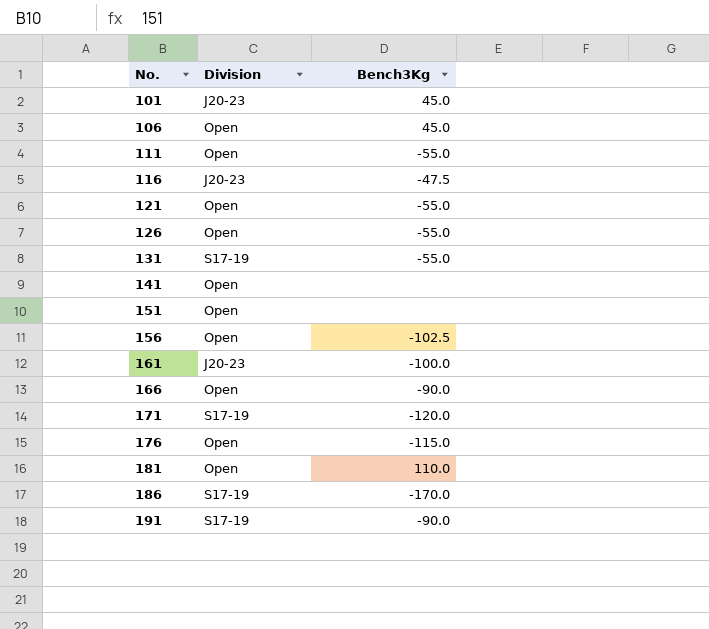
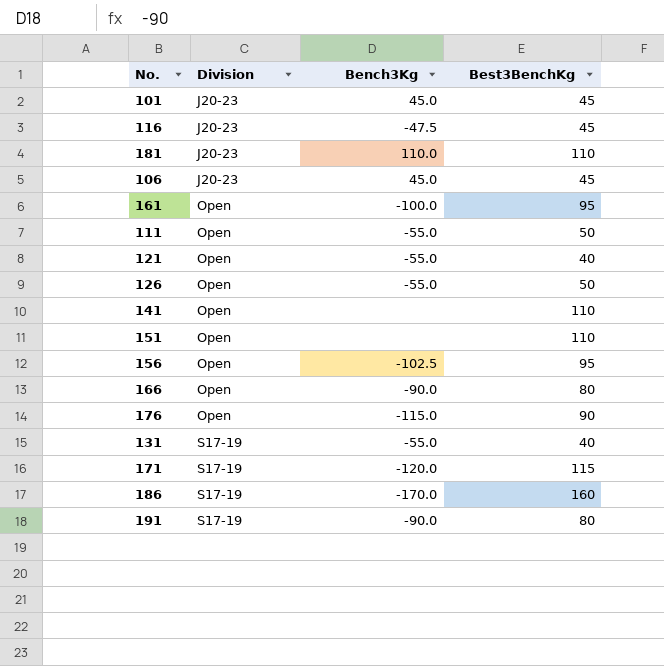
row order: No. ascending -> Division ascending
column Best3BenchKg | position: none -> 4
181 | Division: Open -> J20-23
106 | Division: Open -> J20-23
161 | Division: J20-23 -> Open

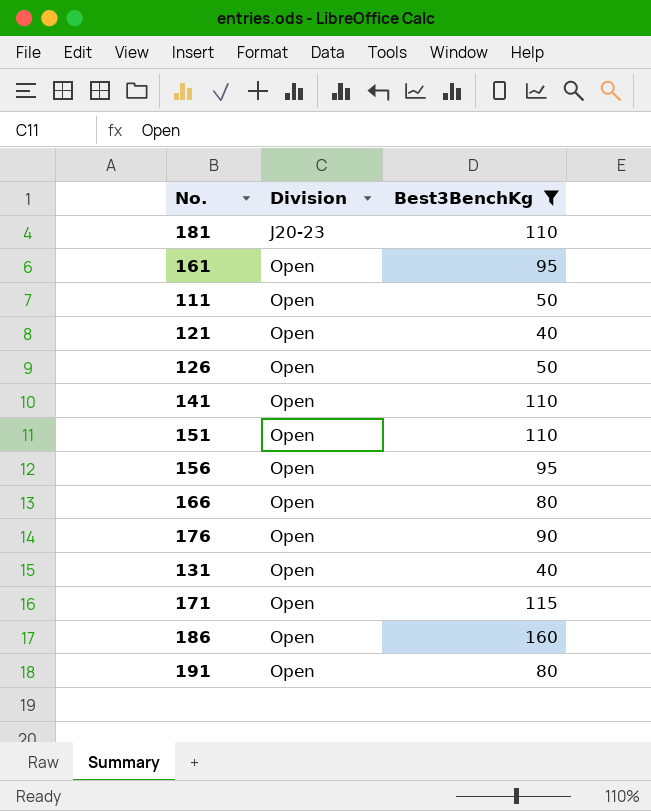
filter: none -> Best3BenchKg != 45
column Bench3Kg | position: 3 -> none
131 | Division: S17-19 -> Open
171 | Division: S17-19 -> Open
186 | Division: S17-19 -> Open
191 | Division: S17-19 -> Open

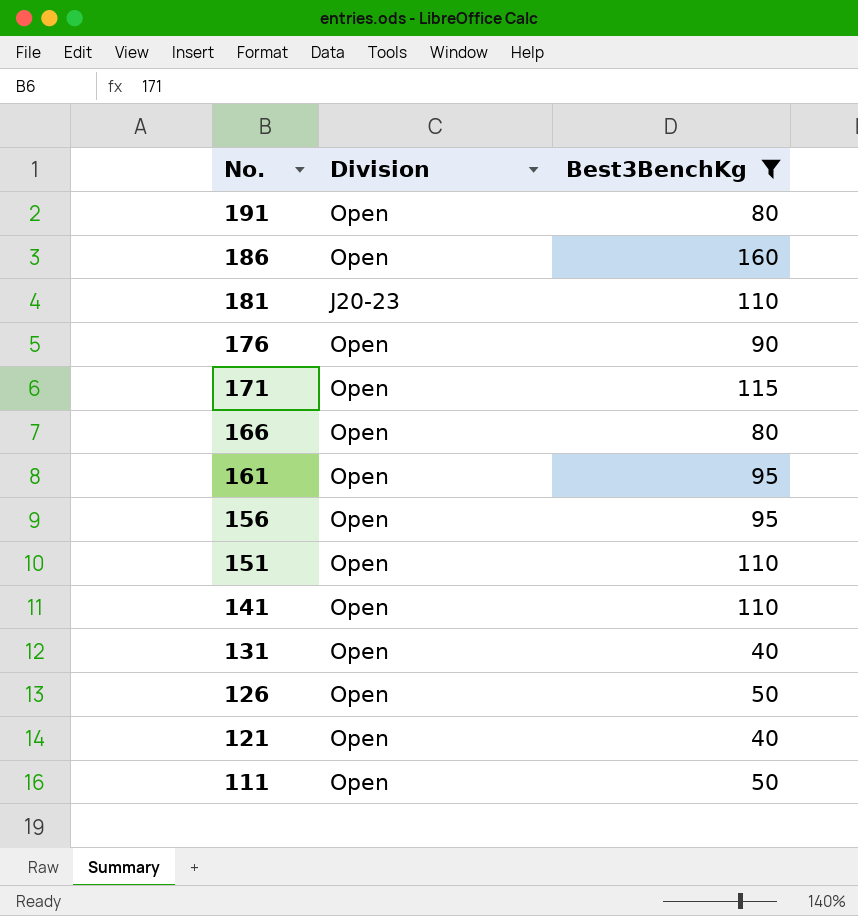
row order: Division ascending -> No. descending

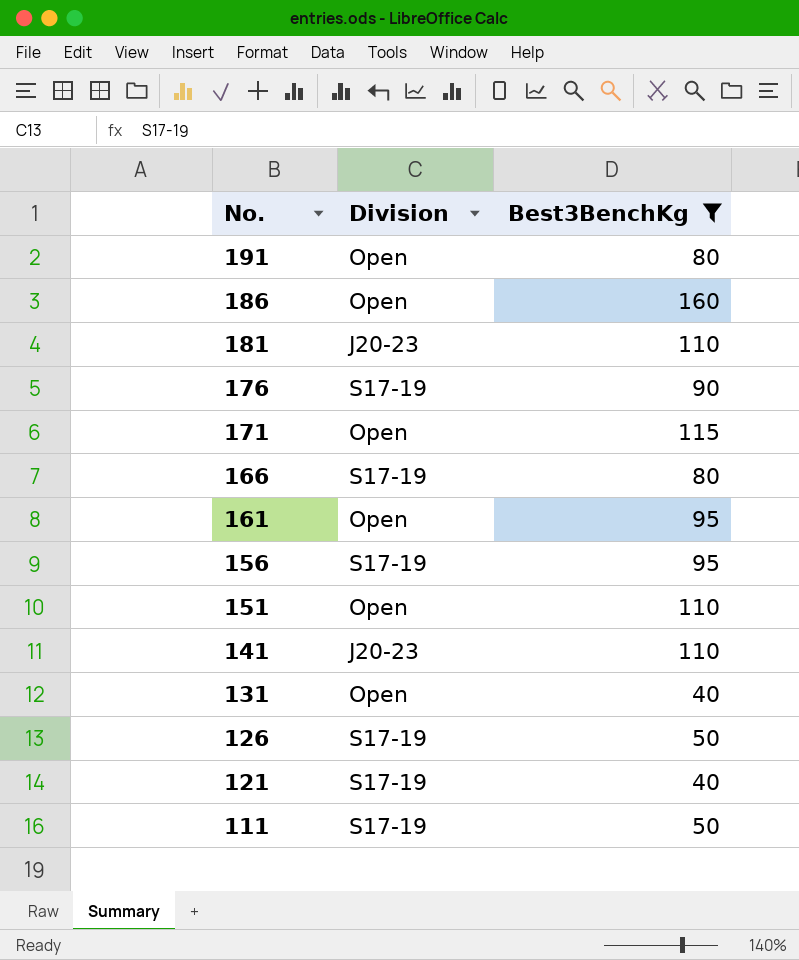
176 | Division: Open -> S17-19
166 | Division: Open -> S17-19
156 | Division: Open -> S17-19
141 | Division: Open -> J20-23
126 | Division: Open -> S17-19
121 | Division: Open -> S17-19
111 | Division: Open -> S17-19

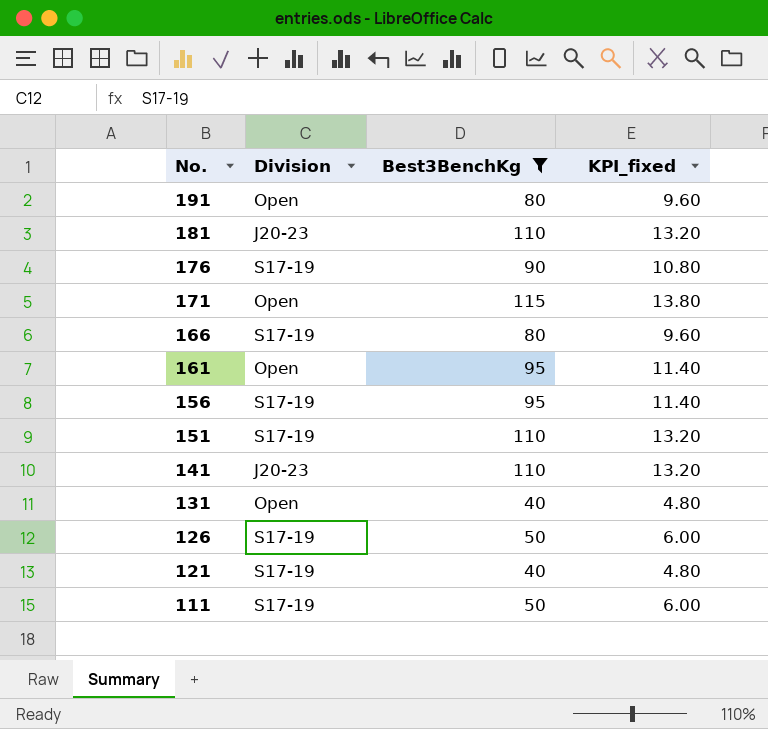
column KPI_fixed | formula: none -> [Best3BenchKg] * 0.12
row 186: Open | 160 -> none
151 | Division: Open -> S17-19

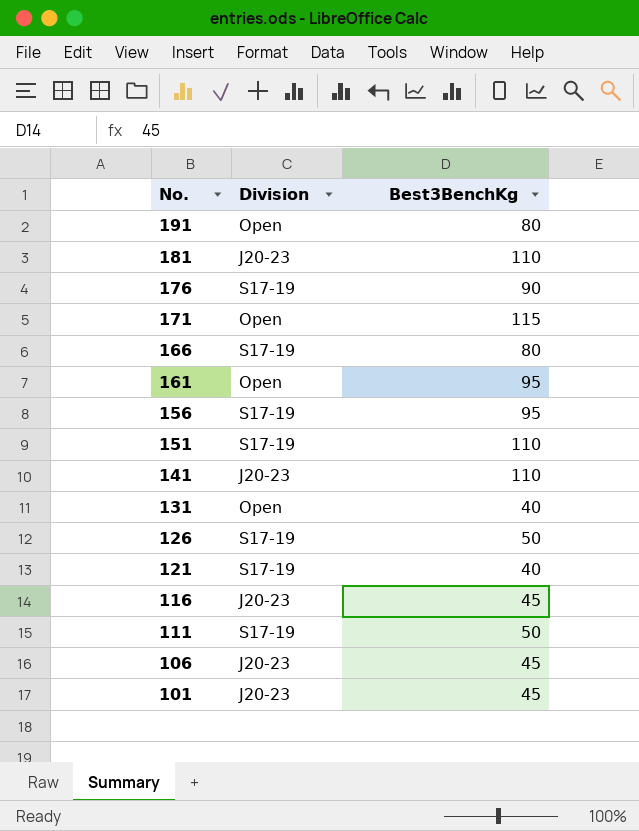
filter: Best3BenchKg != 45 -> none
column KPI_fixed | formula: [Best3BenchKg] * 0.12 -> none

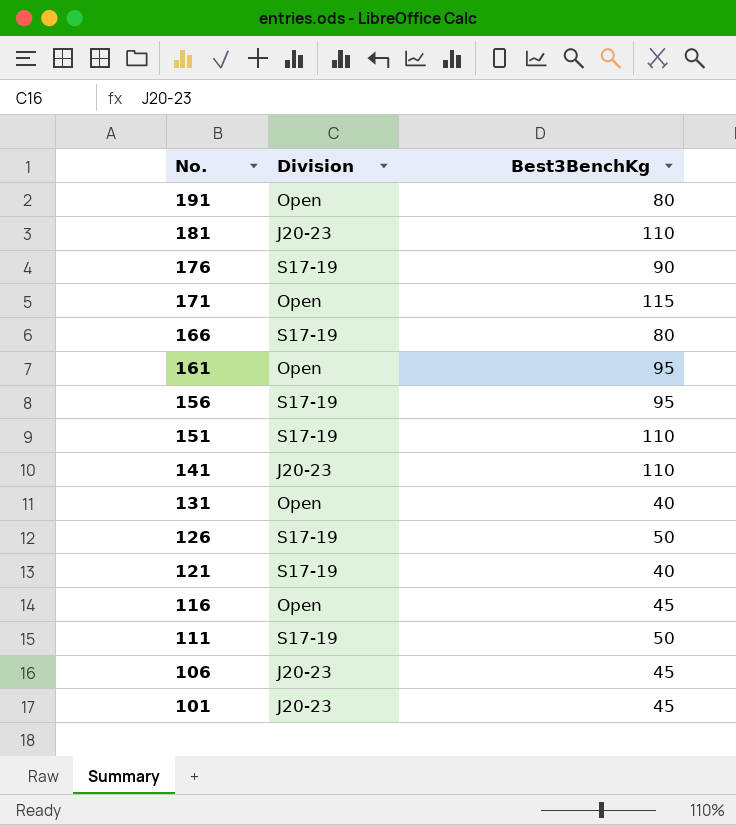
116 | Division: J20-23 -> Open

